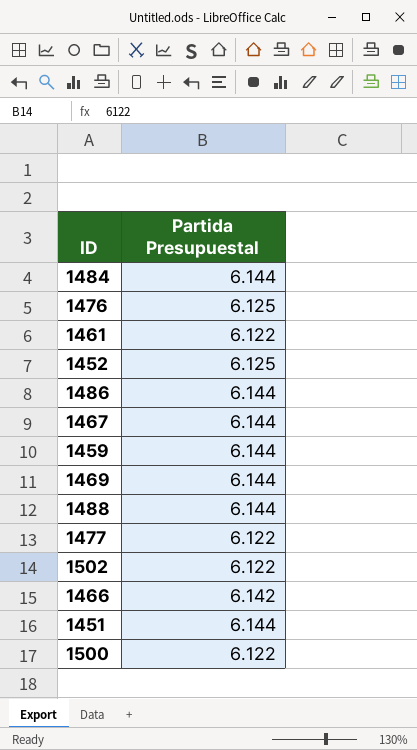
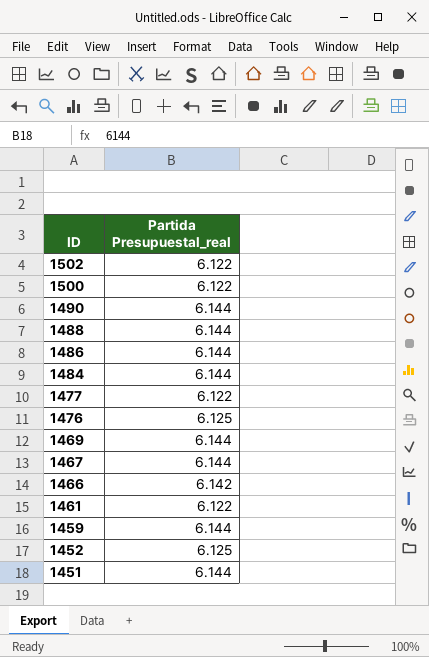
row order: none -> ID descending
column name: Partida Presupuestal -> Partida Presupuestal_real
row 1490: none -> 6.144

